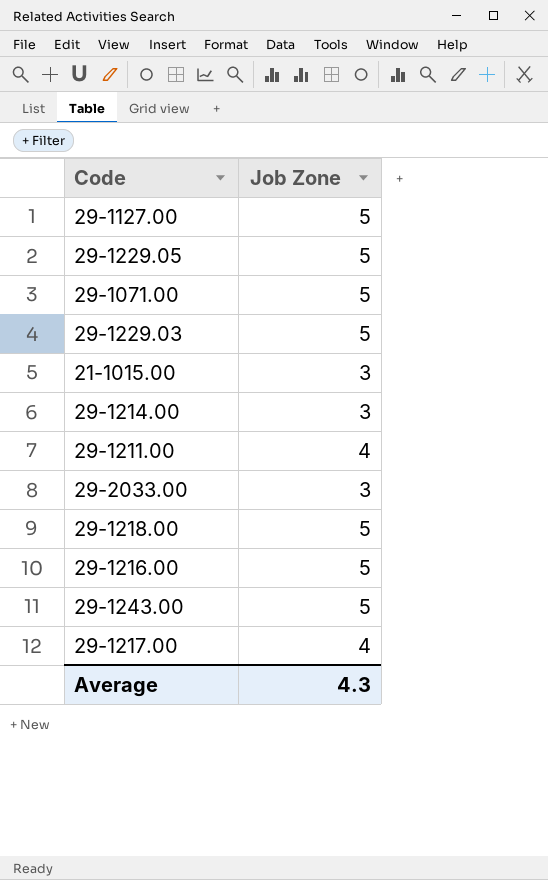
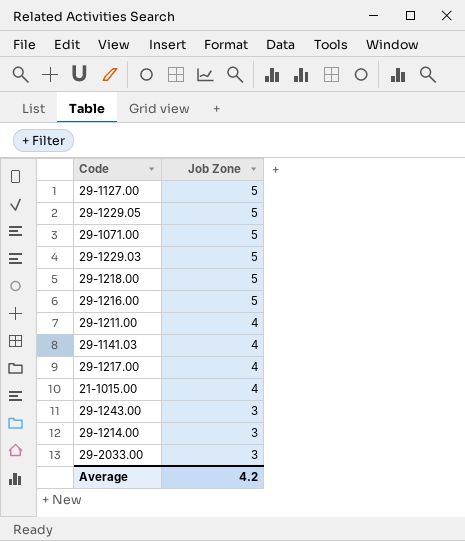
row order: none -> Job Zone descending
row 29-1141.03: none -> 4
21-1015.00 | Job Zone: 3 -> 4
29-1243.00 | Job Zone: 5 -> 3
Average | Job Zone: 4.3 -> 4.2

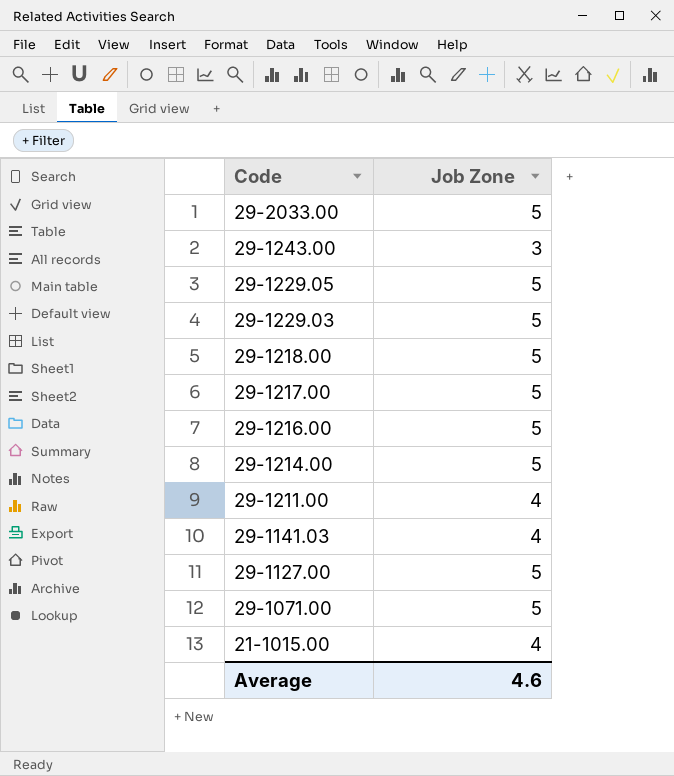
row order: Job Zone descending -> Code descending
29-2033.00 | Job Zone: 3 -> 5
29-1217.00 | Job Zone: 4 -> 5
29-1214.00 | Job Zone: 3 -> 5
Average | Job Zone: 4.2 -> 4.6

